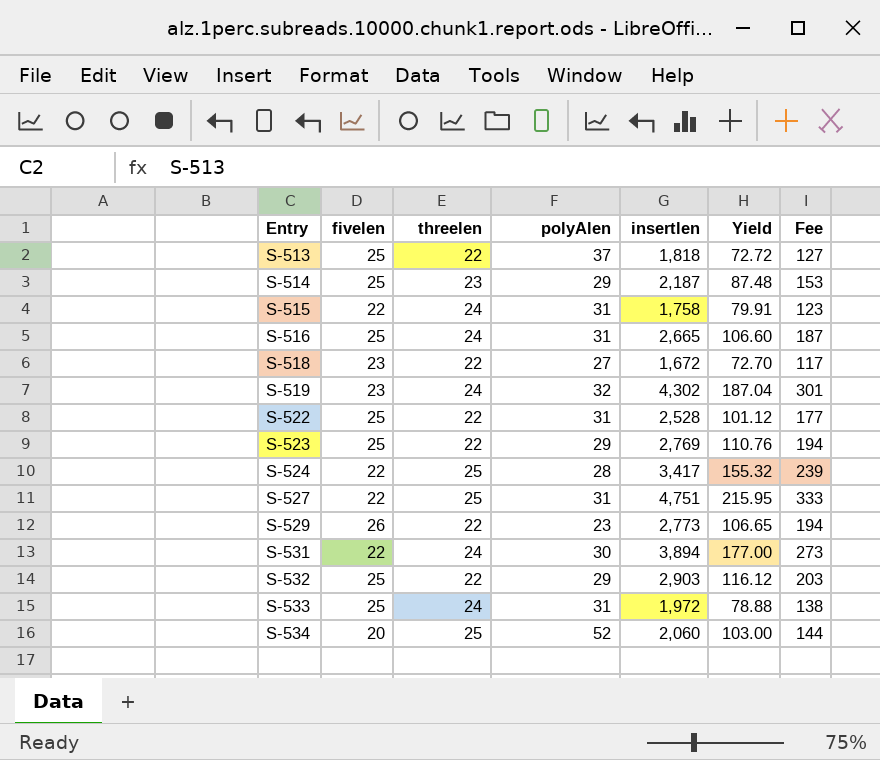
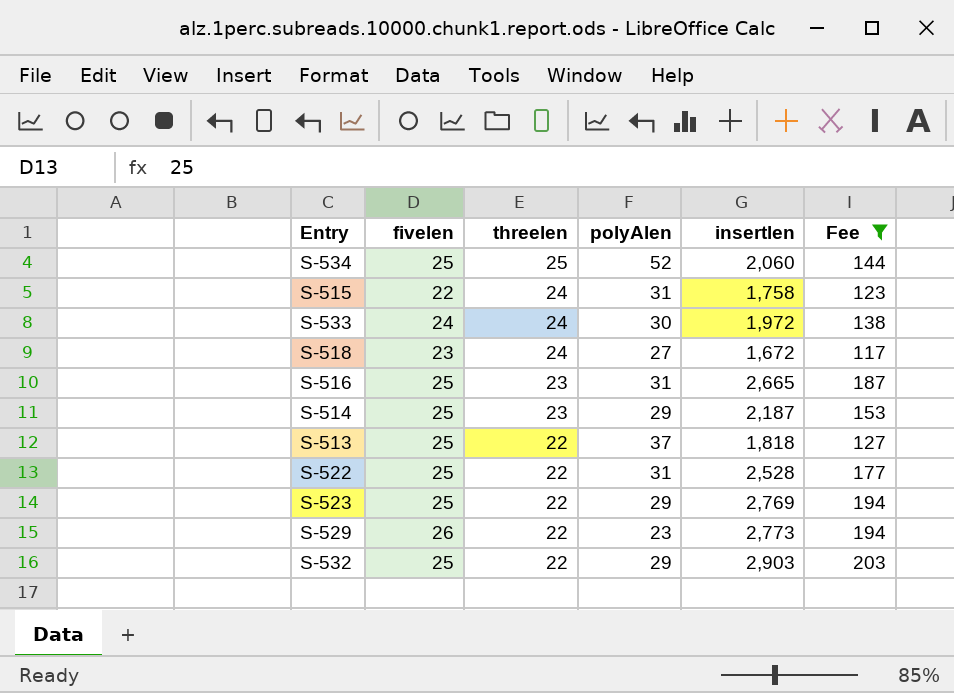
filter: none -> Fee <= 203
row order: Entry ascending -> threelen descending
column Yield | formula: [insertlen] / [fivelen] -> none
S-534 | fivelen: 20 -> 25
S-533 | fivelen: 25 -> 24
S-533 | polyAlen: 31 -> 30
S-518 | threelen: 22 -> 24
S-516 | threelen: 24 -> 23

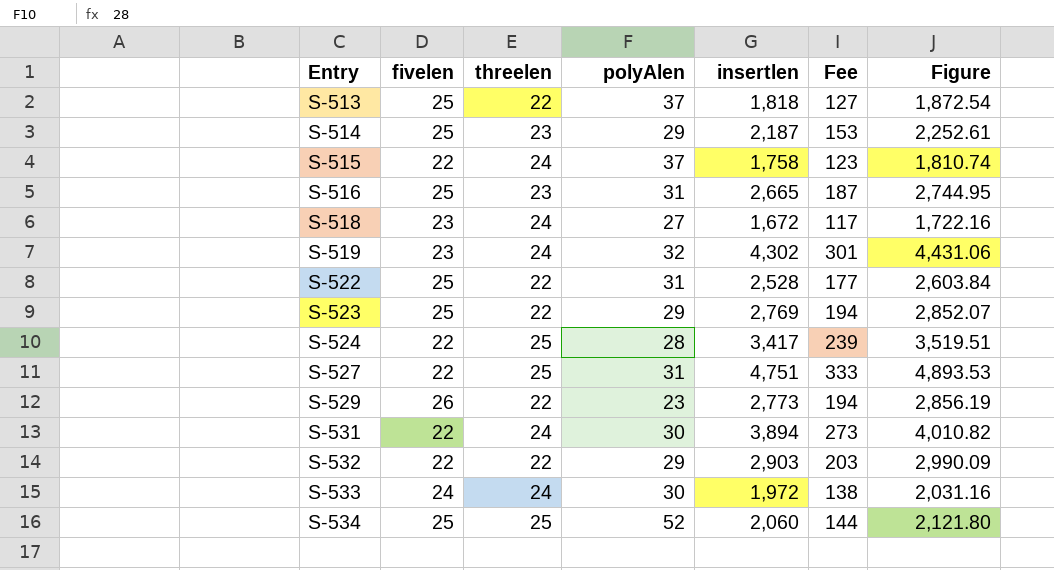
filter: Fee <= 203 -> none
row order: threelen descending -> Entry ascending
column Figure | formula: none -> [insertlen] * 1.03
S-515 | polyAlen: 31 -> 37
S-532 | fivelen: 25 -> 22

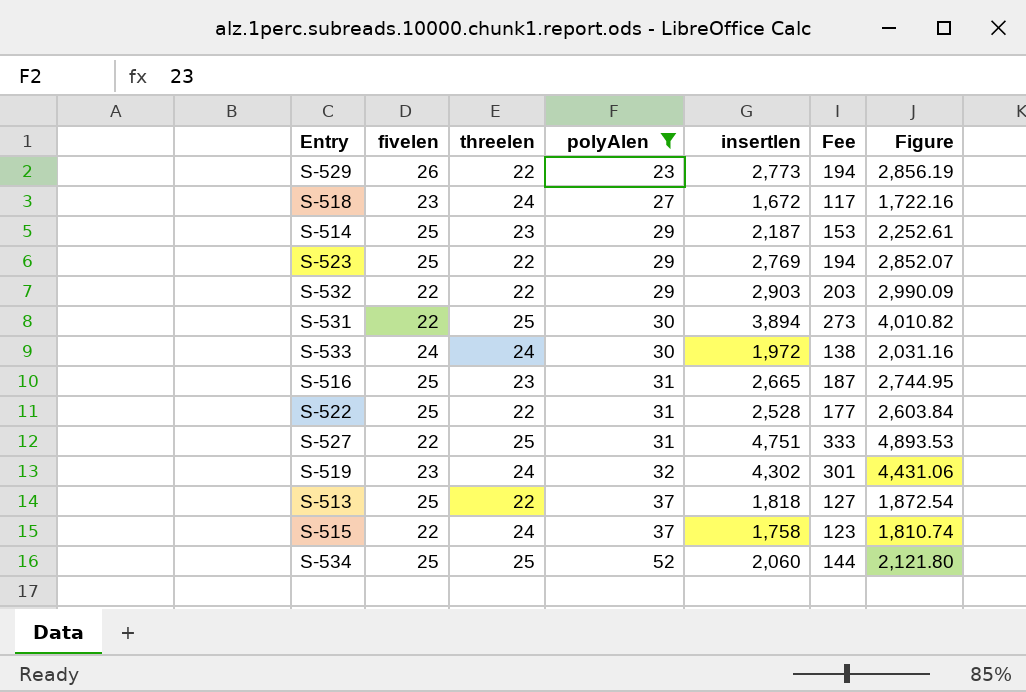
filter: none -> polyAlen != 28
row order: Entry ascending -> polyAlen ascending
S-531 | threelen: 24 -> 25

